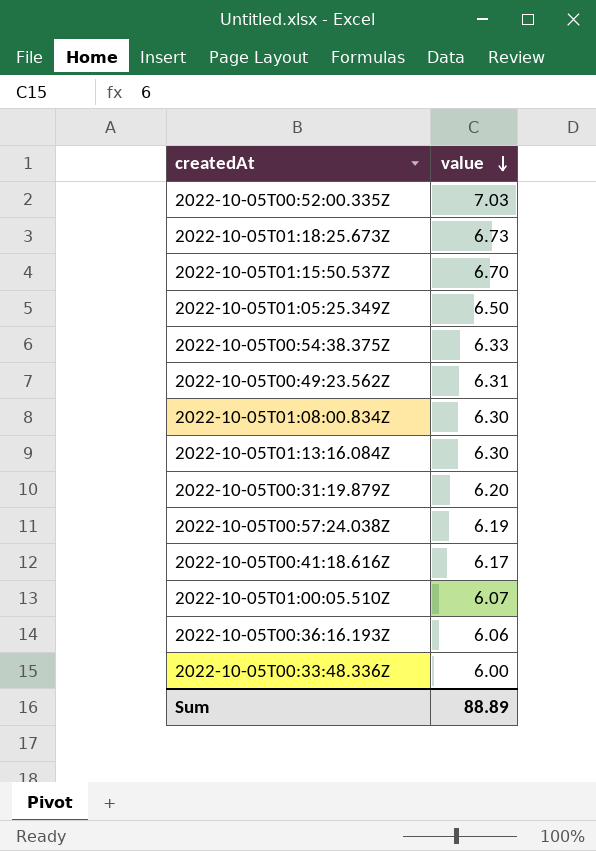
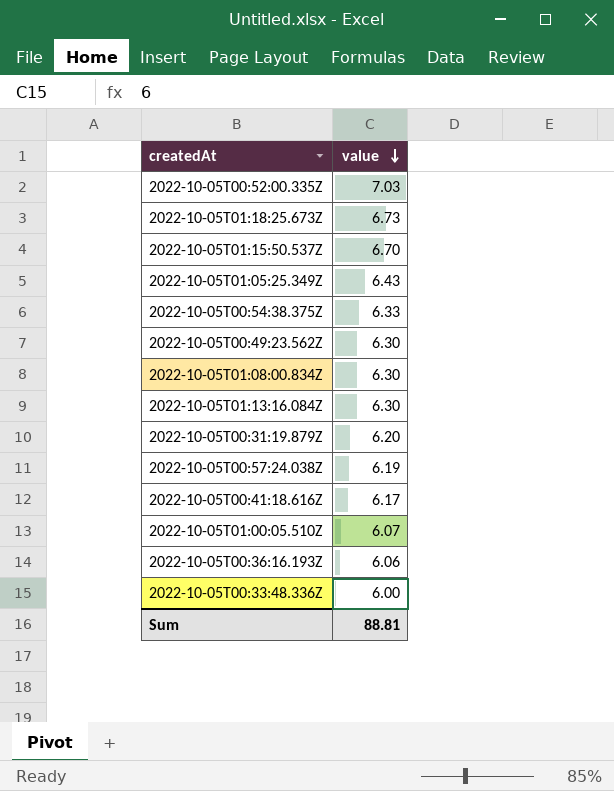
2022-10-05T01:05:25.349Z | value: 6.50 -> 6.43
2022-10-05T00:49:23.562Z | value: 6.31 -> 6.30
Sum | value: 88.89 -> 88.81

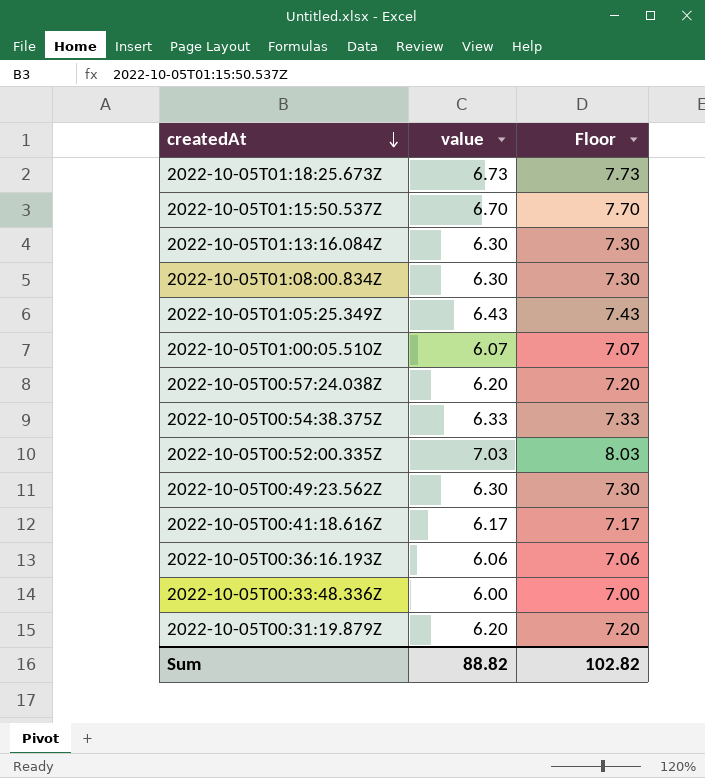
row order: value descending -> createdAt descending
column Floor | formula: none -> [value] + 1
2022-10-05T00:57:24.038Z | value: 6.19 -> 6.20
Sum | value: 88.81 -> 88.82

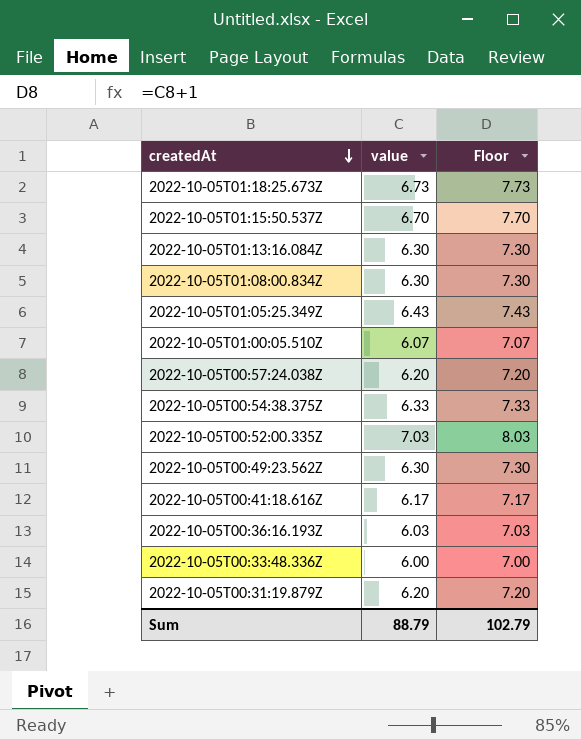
2022-10-05T00:36:16.193Z | value: 6.06 -> 6.03
2022-10-05T00:36:16.193Z | Floor: 7.06 -> 7.03
Sum | value: 88.82 -> 88.79
Sum | Floor: 102.82 -> 102.79

